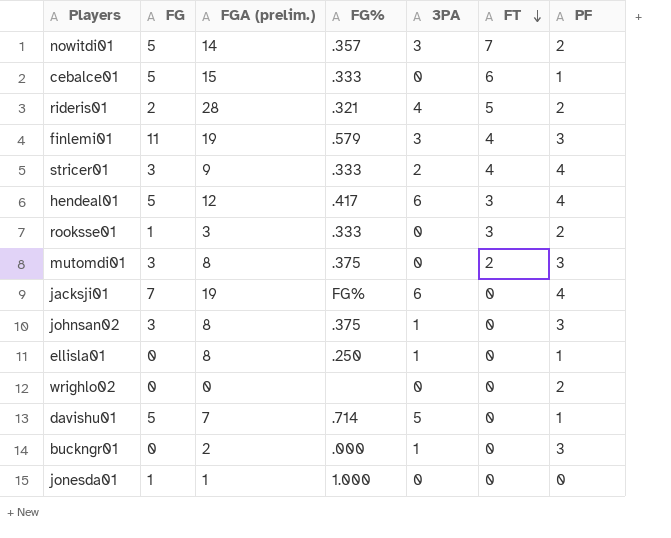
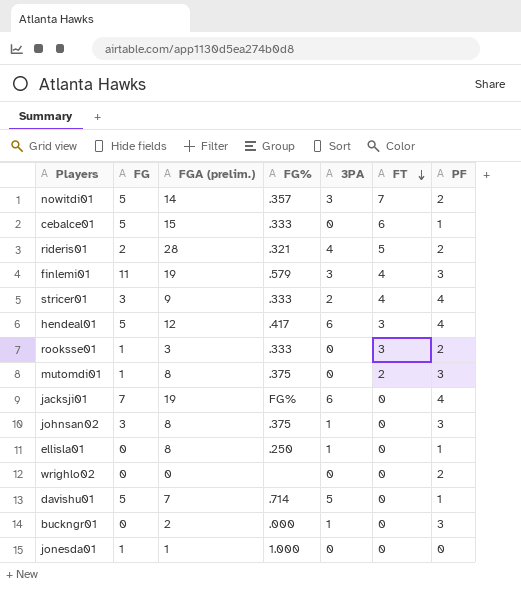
mutomdi01 | FG: 3 -> 1

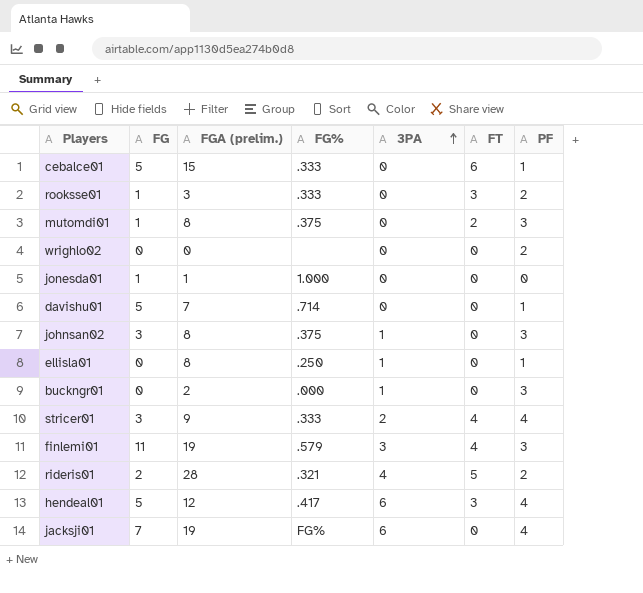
row order: FT descending -> 3PA ascending
row nowitdi01: 5 | 14 | .357 | 3 | 7 | 2 -> none
davishu01 | 3PA: 5 -> 0

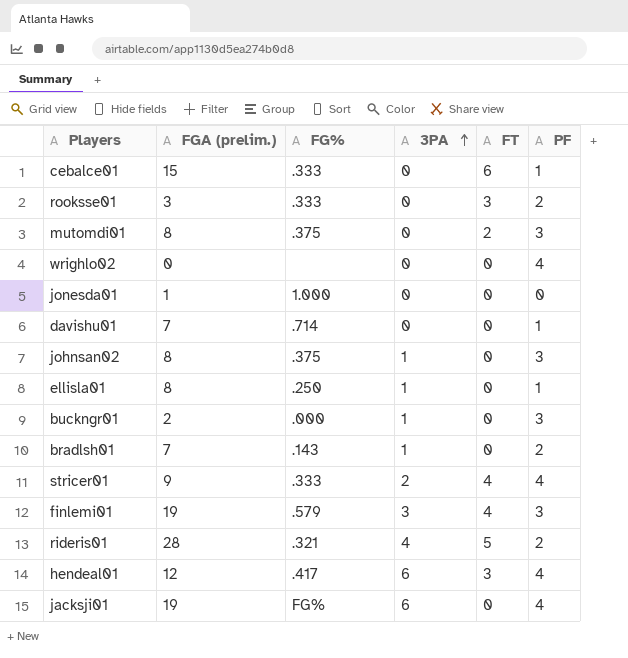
column FG | position: 2 -> none
wrighlo02 | PF: 2 -> 4
row bradlsh01: none -> 7 | .143 | 1 | 0 | 2

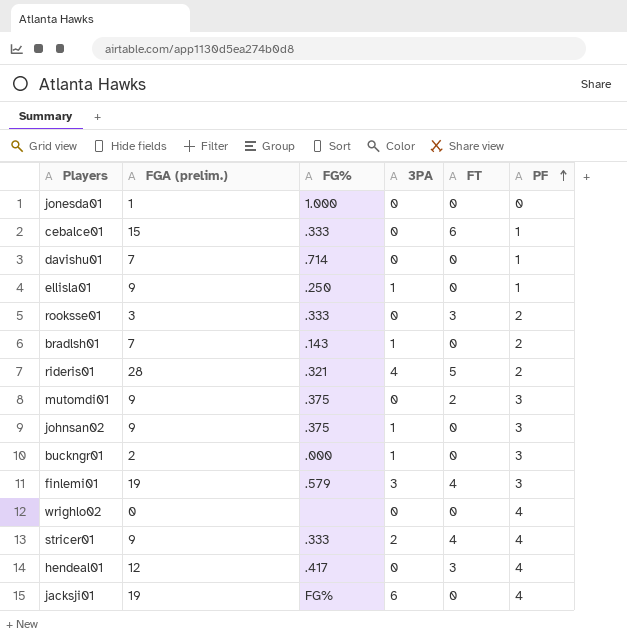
row order: 3PA ascending -> PF ascending
ellisla01 | FGA (prelim.): 8 -> 9
mutomdi01 | FGA (prelim.): 8 -> 9
johnsan02 | FGA (prelim.): 8 -> 9
hendeal01 | 3PA: 6 -> 0

